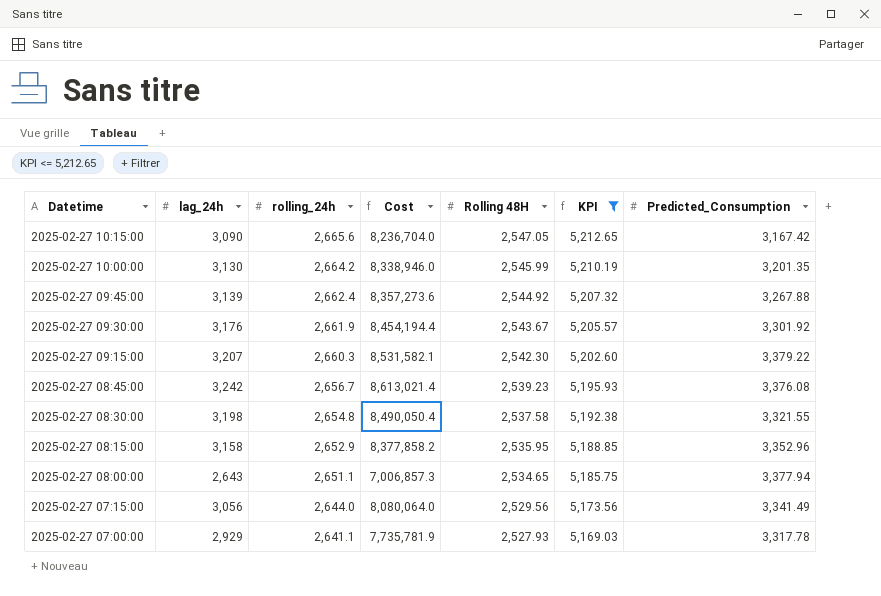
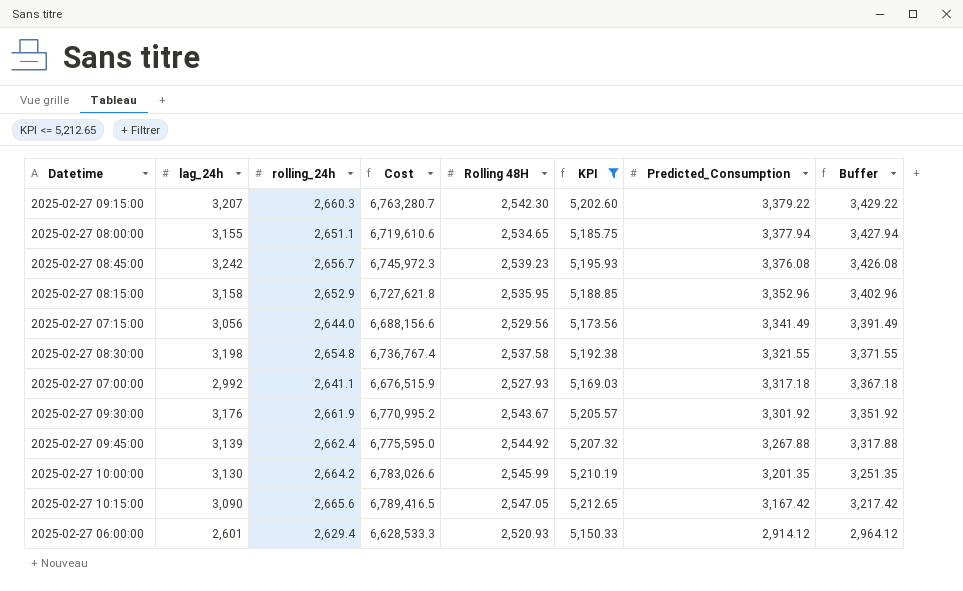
row order: Datetime descending -> Predicted_Consumption descending
column Cost | formula: [lag_24h] * [rolling_24h] -> [rolling_24h] * [Rolling 48H]
column Buffer | formula: none -> [Predicted_Consumption] + 50
2025-02-27 08:00:00 | lag_24h: 2,643 -> 3,155
2025-02-27 07:00:00 | lag_24h: 2,929 -> 2,992
2025-02-27 07:00:00 | Predicted_Consumption: 3,317.78 -> 3,317.18
row 2025-02-27 06:00:00: none -> 2,601 | 2,629.4 | 6,628,533.3 | 2,520.93 | 5,150.33 | 2,914.12 | 2,964.12

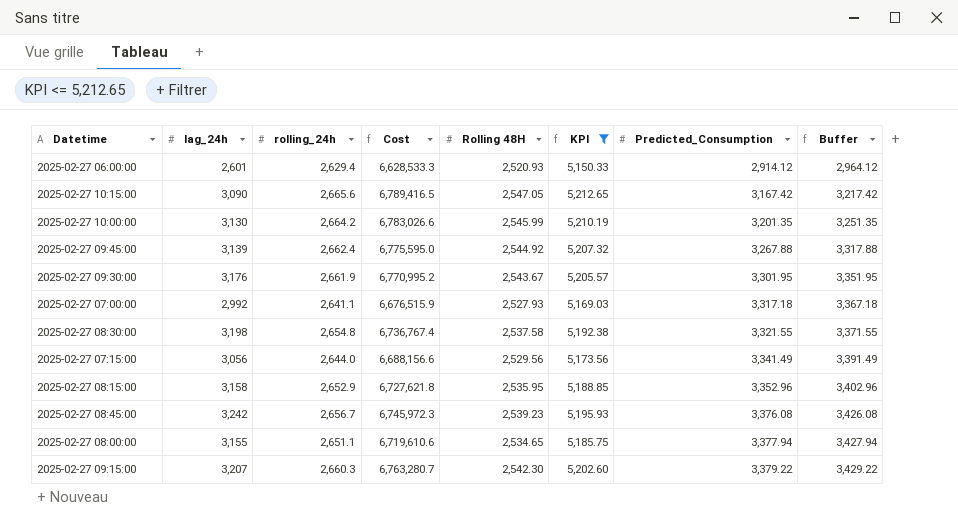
row order: Predicted_Consumption descending -> Predicted_Consumption ascending
2025-02-27 09:30:00 | Predicted_Consumption: 3,301.92 -> 3,301.95
2025-02-27 09:30:00 | Buffer: 3,351.92 -> 3,351.95

